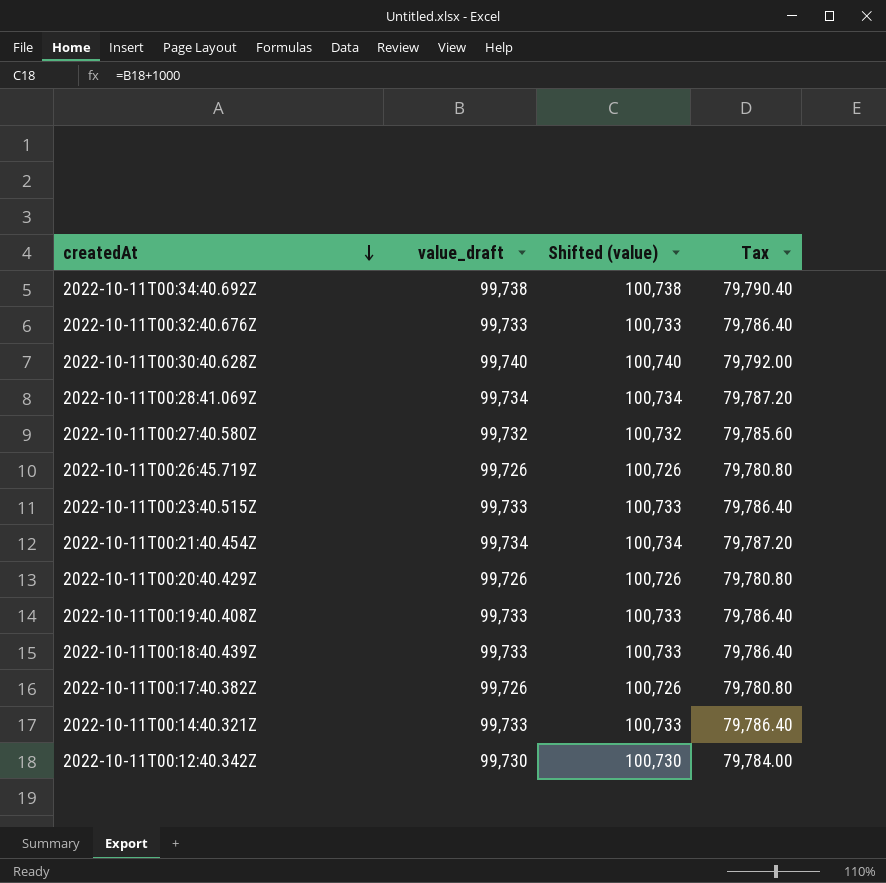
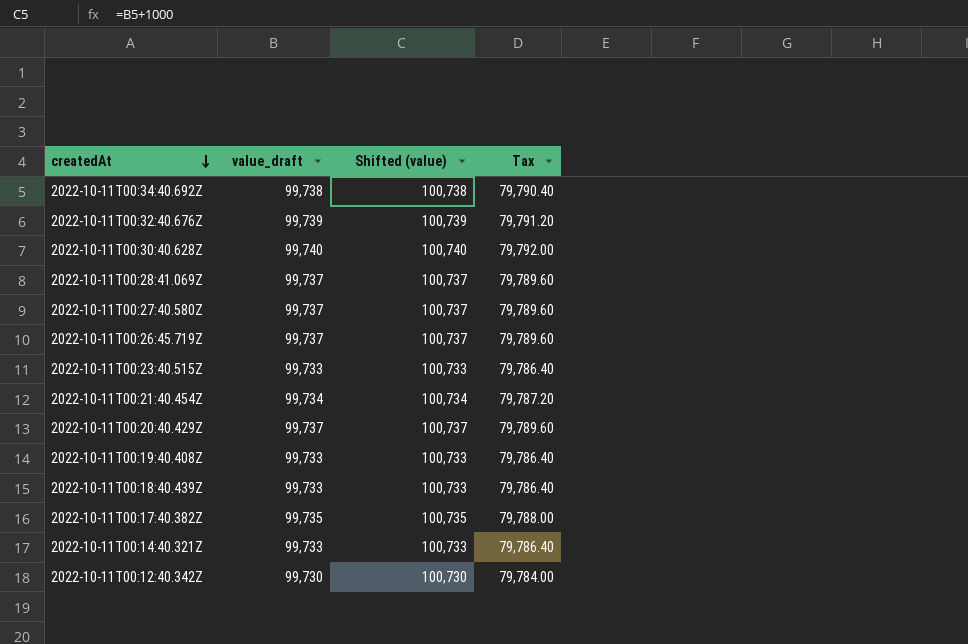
2022-10-11T00:32:40.676Z | value_draft: 99,733 -> 99,739
2022-10-11T00:32:40.676Z | Shifted (value): 100,733 -> 100,739
2022-10-11T00:32:40.676Z | Tax: 79,786.40 -> 79,791.20
2022-10-11T00:28:41.069Z | value_draft: 99,734 -> 99,737
2022-10-11T00:28:41.069Z | Shifted (value): 100,734 -> 100,737
2022-10-11T00:28:41.069Z | Tax: 79,787.20 -> 79,789.60
2022-10-11T00:27:40.580Z | value_draft: 99,732 -> 99,737
2022-10-11T00:27:40.580Z | Shifted (value): 100,732 -> 100,737
2022-10-11T00:27:40.580Z | Tax: 79,785.60 -> 79,789.60
2022-10-11T00:26:45.719Z | value_draft: 99,726 -> 99,737
2022-10-11T00:26:45.719Z | Shifted (value): 100,726 -> 100,737
2022-10-11T00:26:45.719Z | Tax: 79,780.80 -> 79,789.60
2022-10-11T00:20:40.429Z | value_draft: 99,726 -> 99,737
2022-10-11T00:20:40.429Z | Shifted (value): 100,726 -> 100,737
2022-10-11T00:20:40.429Z | Tax: 79,780.80 -> 79,789.60
2022-10-11T00:17:40.382Z | value_draft: 99,726 -> 99,735
2022-10-11T00:17:40.382Z | Shifted (value): 100,726 -> 100,735
2022-10-11T00:17:40.382Z | Tax: 79,780.80 -> 79,788.00

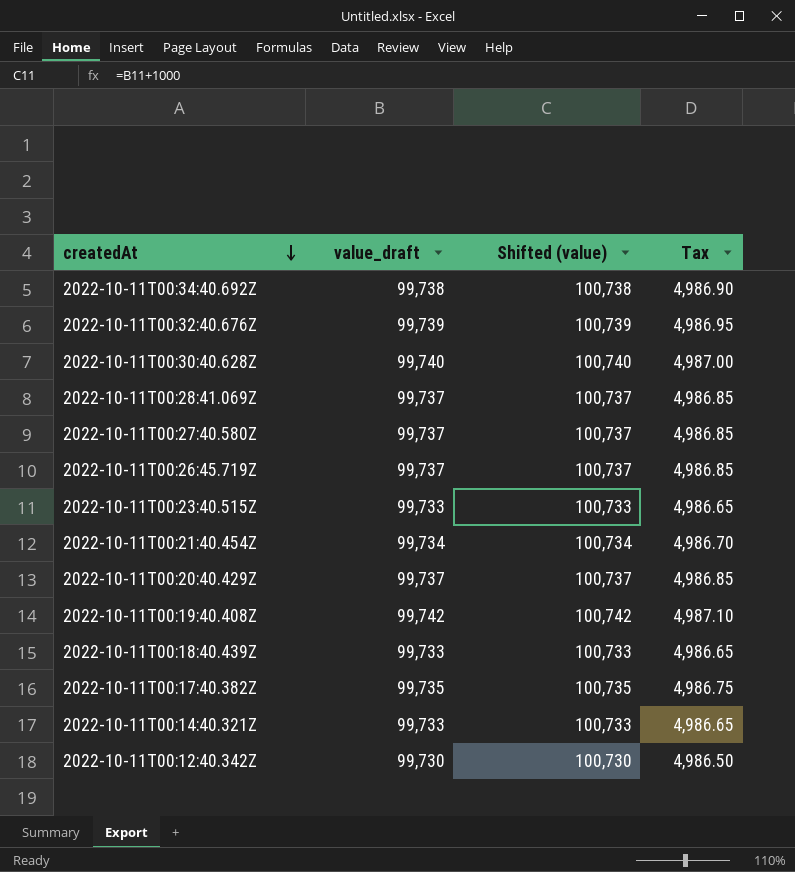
column Tax | formula: [value_draft] * 0.8 -> [value_draft] * 0.05
2022-10-11T00:19:40.408Z | value_draft: 99,733 -> 99,742
2022-10-11T00:19:40.408Z | Shifted (value): 100,733 -> 100,742

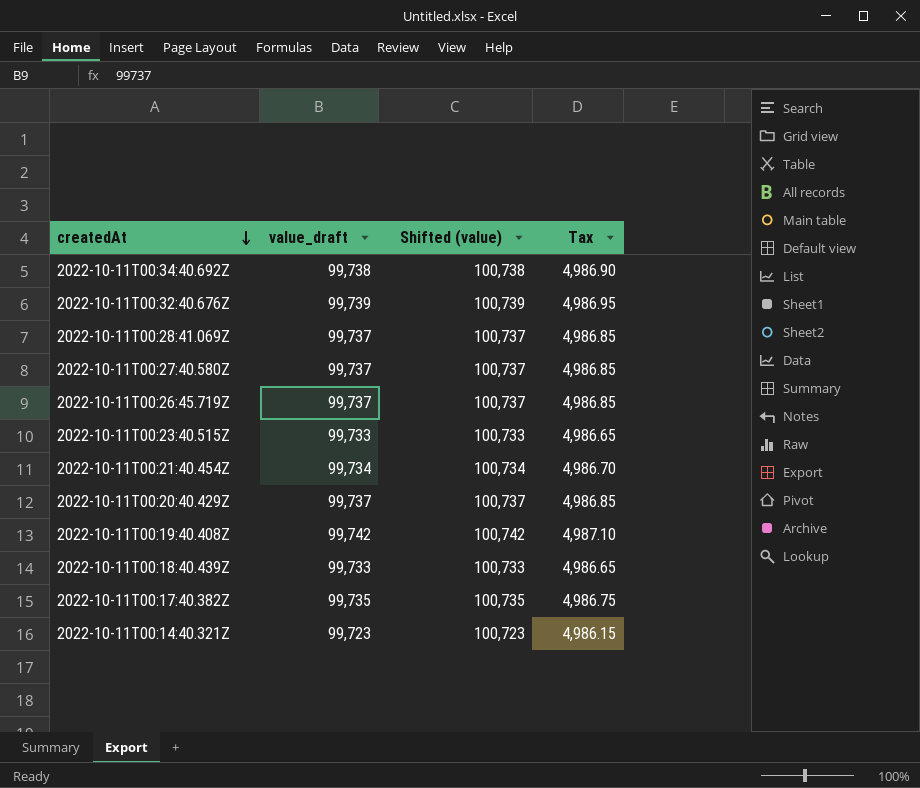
row 2022-10-11T00:30:40.628Z: 99,740 | 100,740 | 4,987.00 -> none
row 2022-10-11T00:12:40.342Z: 99,730 | 100,730 | 4,986.50 -> none
2022-10-11T00:14:40.321Z | value_draft: 99,733 -> 99,723
2022-10-11T00:14:40.321Z | Shifted (value): 100,733 -> 100,723
2022-10-11T00:14:40.321Z | Tax: 4,986.65 -> 4,986.15

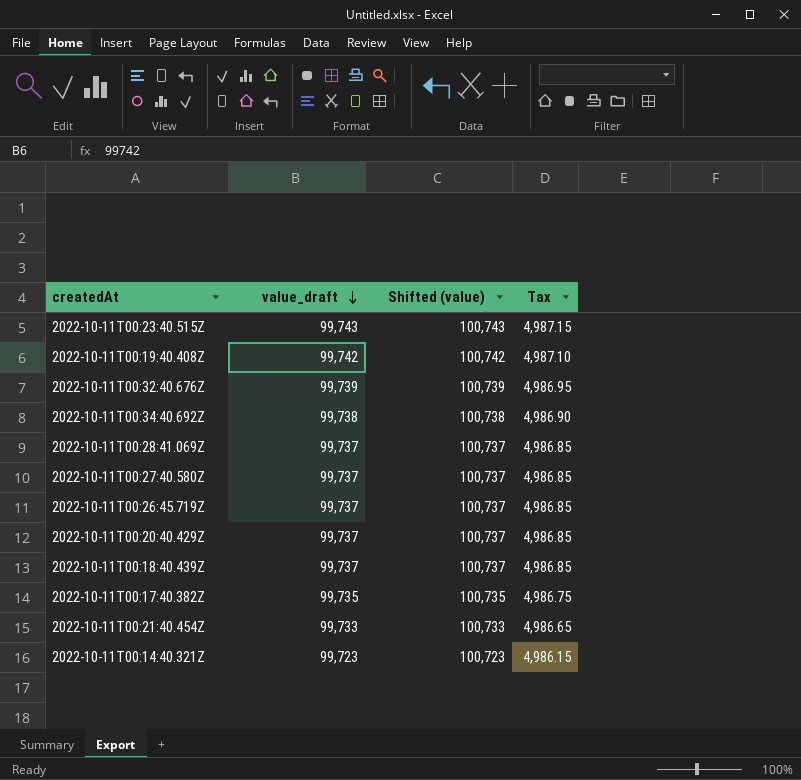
row order: createdAt descending -> value_draft descending
2022-10-11T00:23:40.515Z | value_draft: 99,733 -> 99,743
2022-10-11T00:23:40.515Z | Shifted (value): 100,733 -> 100,743
2022-10-11T00:23:40.515Z | Tax: 4,986.65 -> 4,987.15
2022-10-11T00:18:40.439Z | value_draft: 99,733 -> 99,737
2022-10-11T00:18:40.439Z | Shifted (value): 100,733 -> 100,737
2022-10-11T00:18:40.439Z | Tax: 4,986.65 -> 4,986.85
2022-10-11T00:21:40.454Z | value_draft: 99,734 -> 99,733
2022-10-11T00:21:40.454Z | Shifted (value): 100,734 -> 100,733
2022-10-11T00:21:40.454Z | Tax: 4,986.70 -> 4,986.65

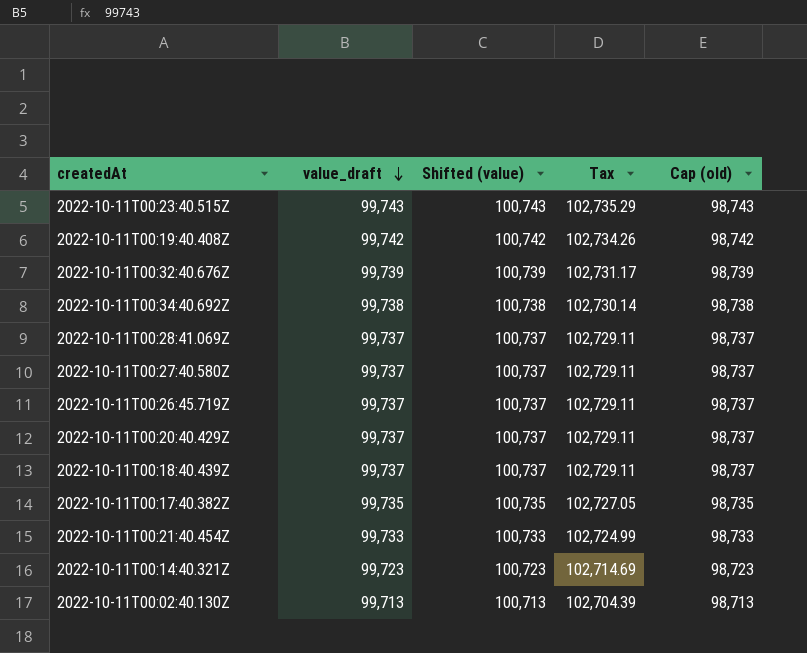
column Tax | formula: [value_draft] * 0.05 -> [value_draft] * 1.03
column Cap (old) | formula: none -> [value_draft] - 1000
row 2022-10-11T00:02:40.130Z: none -> 99,713 | 100,713 | 102,704.39 | 98,713

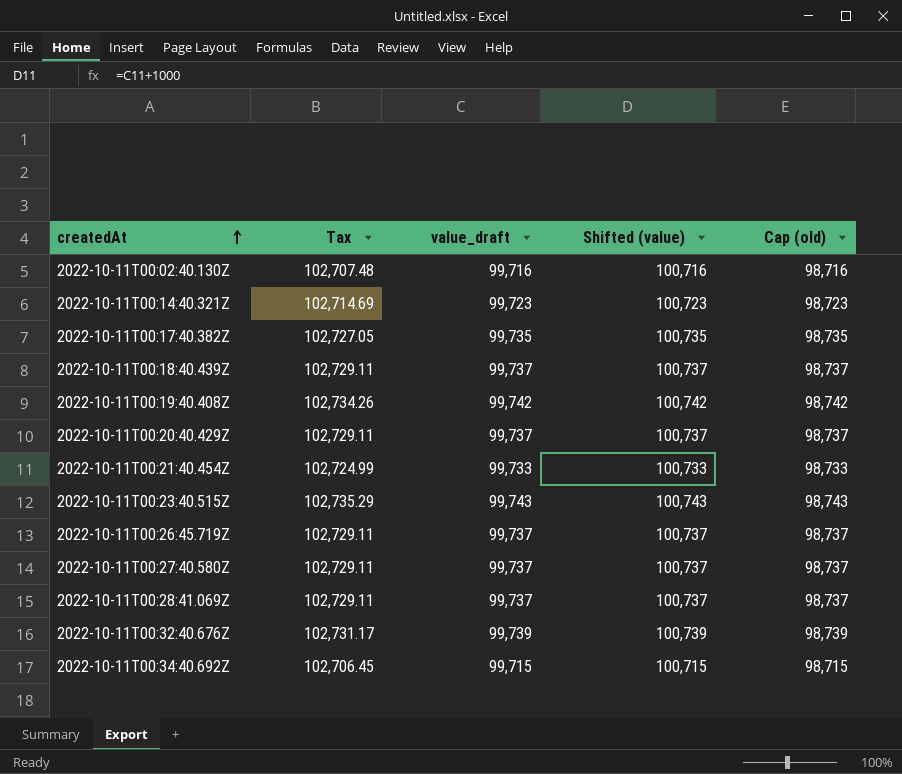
row order: value_draft descending -> createdAt ascending
column Tax | position: 4 -> 2
2022-10-11T00:02:40.130Z | Tax: 102,704.39 -> 102,707.48
2022-10-11T00:02:40.130Z | value_draft: 99,713 -> 99,716
2022-10-11T00:02:40.130Z | Shifted (value): 100,713 -> 100,716
2022-10-11T00:02:40.130Z | Cap (old): 98,713 -> 98,716
2022-10-11T00:34:40.692Z | Tax: 102,730.14 -> 102,706.45
2022-10-11T00:34:40.692Z | value_draft: 99,738 -> 99,715
2022-10-11T00:34:40.692Z | Shifted (value): 100,738 -> 100,715
2022-10-11T00:34:40.692Z | Cap (old): 98,738 -> 98,715

